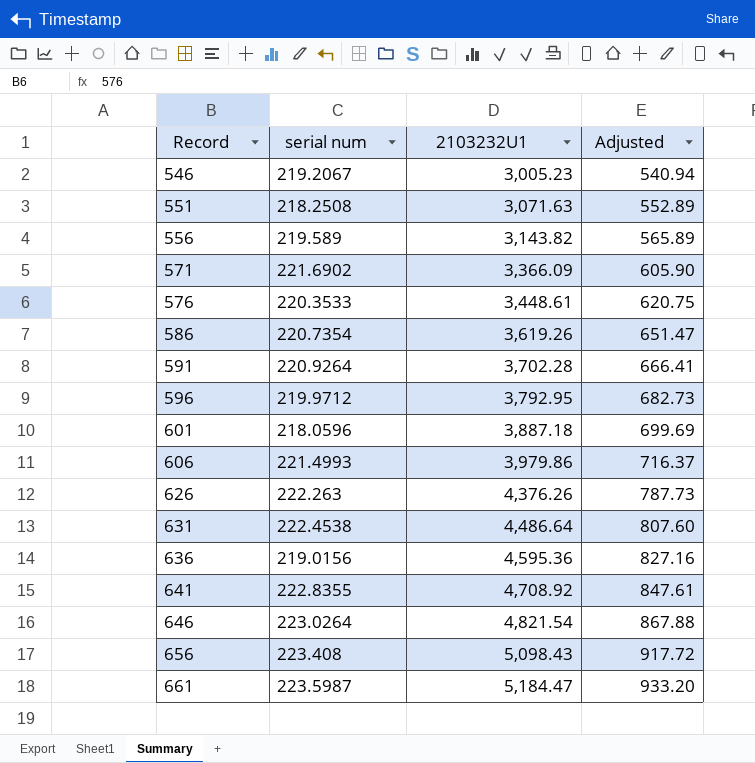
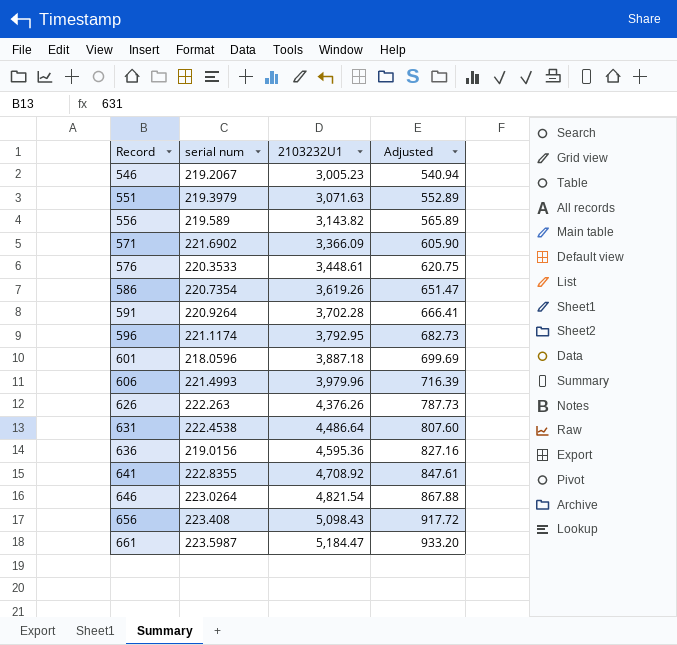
551 | serial num: 218.2508 -> 219.3979
596 | serial num: 219.9712 -> 221.1174
606 | 2103232U1: 3,979.86 -> 3,979.96
606 | Adjusted: 716.37 -> 716.39

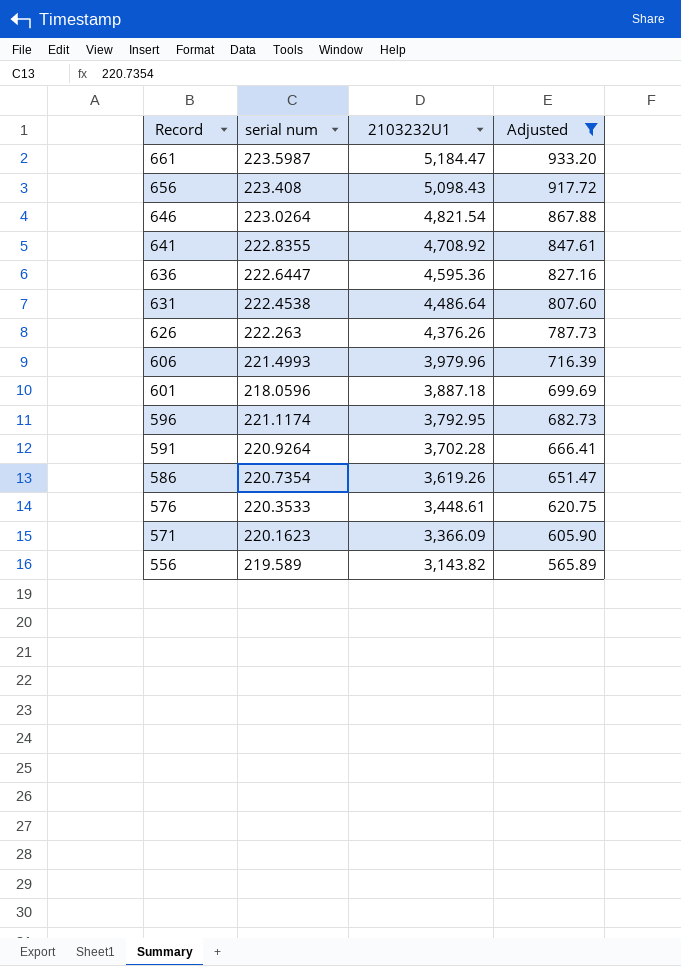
filter: none -> Adjusted >= 565.89
row order: Record ascending -> Record descending
636 | serial num: 219.0156 -> 222.6447
571 | serial num: 221.6902 -> 220.1623

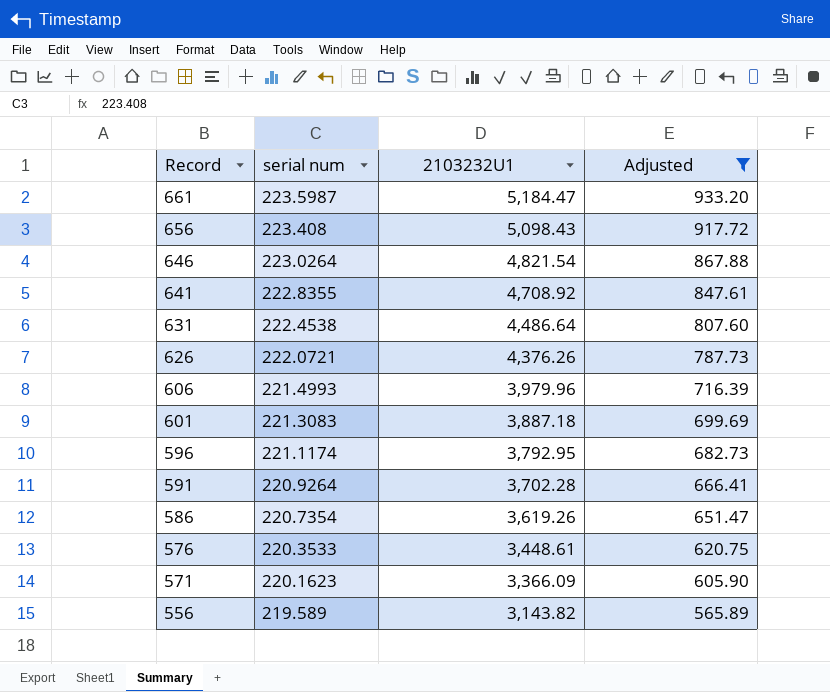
row 636: 222.6447 | 4,595.36 | 827.16 -> none
626 | serial num: 222.263 -> 222.0721
601 | serial num: 218.0596 -> 221.3083

